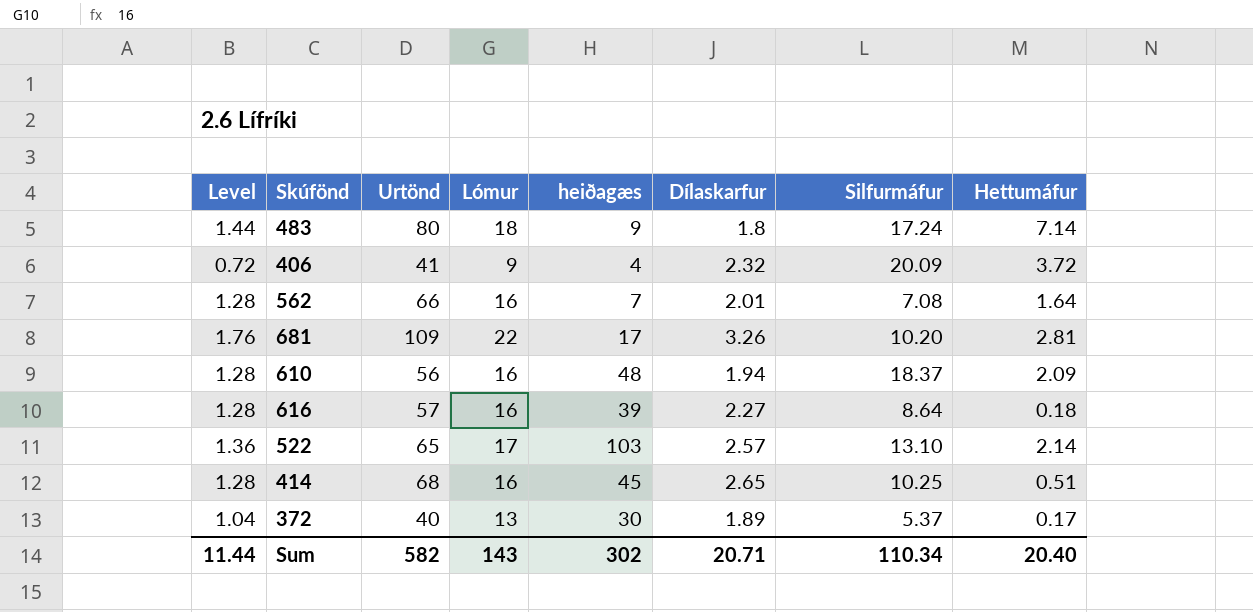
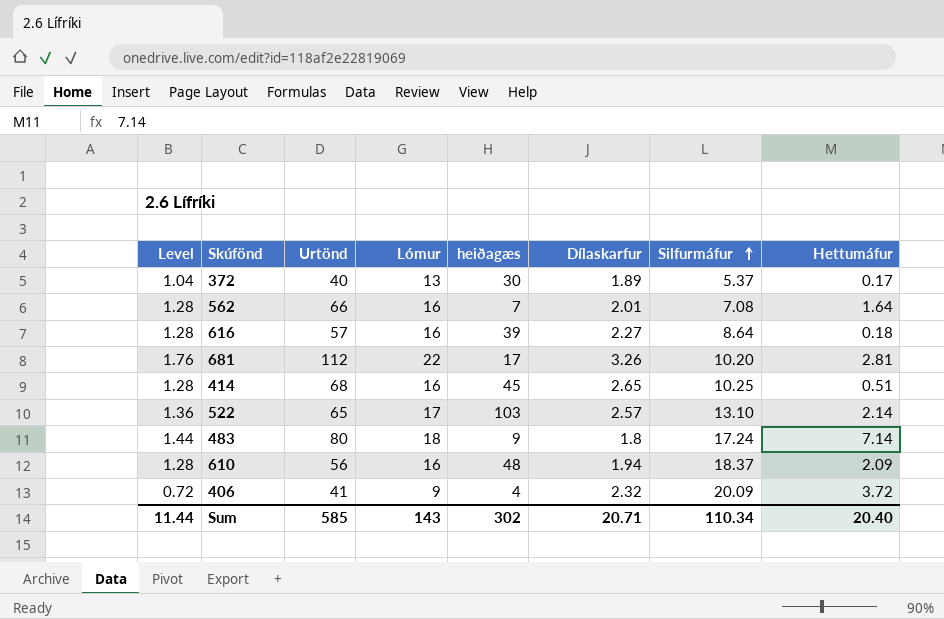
row order: none -> Silfurmáfur ascending
681 | Urtönd: 109 -> 112
Sum | Urtönd: 582 -> 585

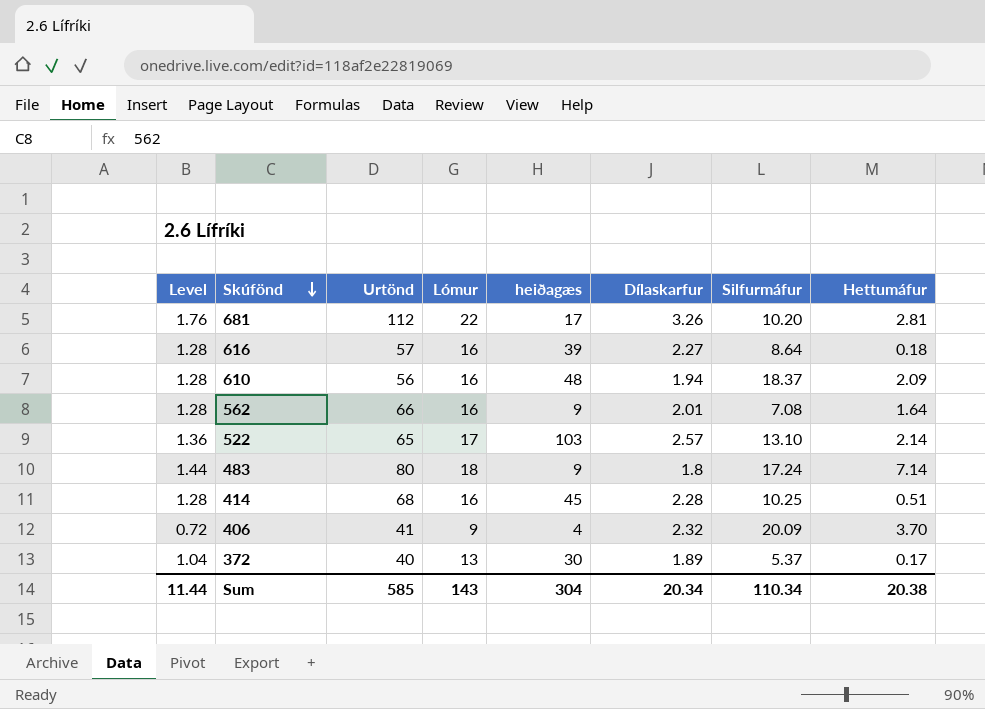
row order: Silfurmáfur ascending -> Skúfönd descending
562 | heiðagæs: 7 -> 9
414 | Dílaskarfur: 2.65 -> 2.28
406 | Hettumáfur: 3.72 -> 3.70
Sum | heiðagæs: 302 -> 304
Sum | Dílaskarfur: 20.71 -> 20.34
Sum | Hettumáfur: 20.40 -> 20.38

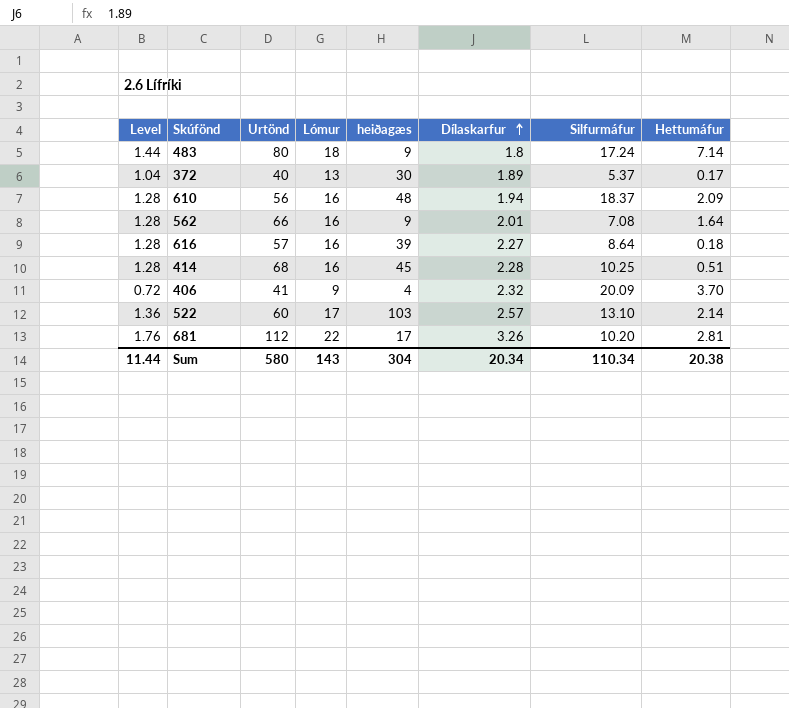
row order: Skúfönd descending -> Dílaskarfur ascending
522 | Urtönd: 65 -> 60
Sum | Urtönd: 585 -> 580

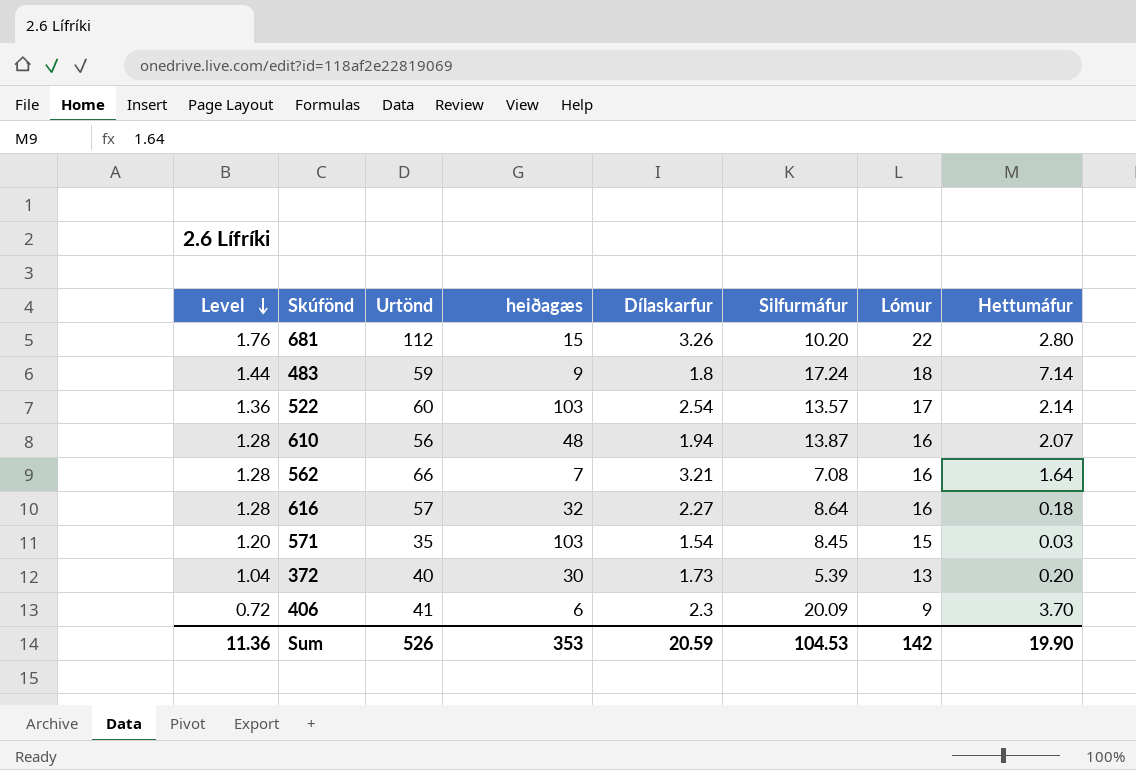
row order: Dílaskarfur ascending -> Level descending
column Lómur | position: 4 -> 7
row 414: 1.28 | 68 | 16 | 45 | 2.28 | 10.25 | 0.51 -> none
681 | heiðagæs: 17 -> 15
681 | Hettumáfur: 2.81 -> 2.80
483 | Urtönd: 80 -> 59
522 | Dílaskarfur: 2.57 -> 2.54
522 | Silfurmáfur: 13.10 -> 13.57
610 | Silfurmáfur: 18.37 -> 13.87
610 | Hettumáfur: 2.09 -> 2.07
562 | heiðagæs: 9 -> 7
562 | Dílaskarfur: 2.01 -> 3.21
616 | heiðagæs: 39 -> 32
row 571: none -> 1.20 | 35 | 103 | 1.54 | 8.45 | 15 | 0.03
372 | Dílaskarfur: 1.89 -> 1.73
372 | Silfurmáfur: 5.37 -> 5.39
372 | Hettumáfur: 0.17 -> 0.20
406 | heiðagæs: 4 -> 6
406 | Dílaskarfur: 2.32 -> 2.3
Sum | Level: 11.44 -> 11.36
Sum | Urtönd: 580 -> 526
Sum | heiðagæs: 304 -> 353
Sum | Dílaskarfur: 20.34 -> 20.59
Sum | Silfurmáfur: 110.34 -> 104.53
Sum | Lómur: 143 -> 142
Sum | Hettumáfur: 20.38 -> 19.90

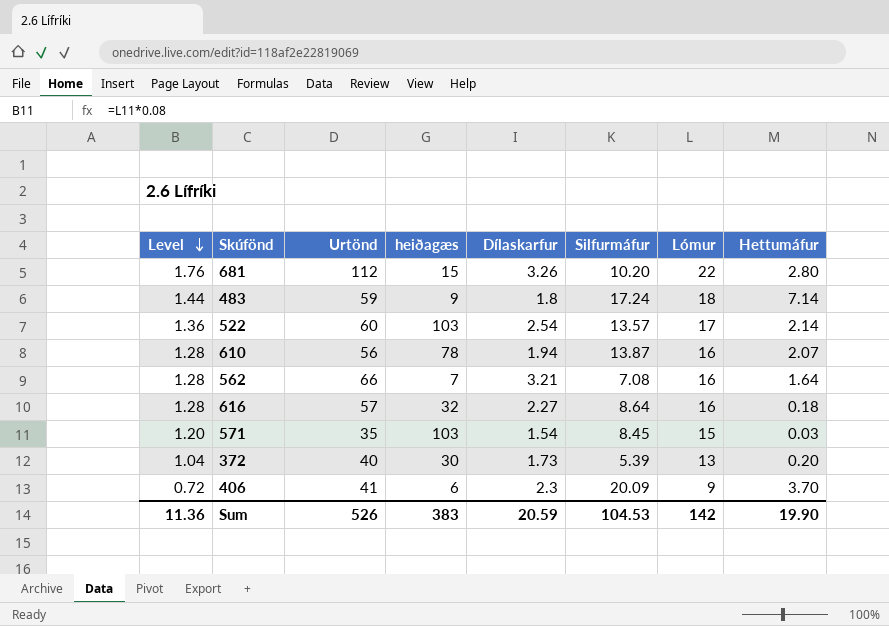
610 | heiðagæs: 48 -> 78
Sum | heiðagæs: 353 -> 383

